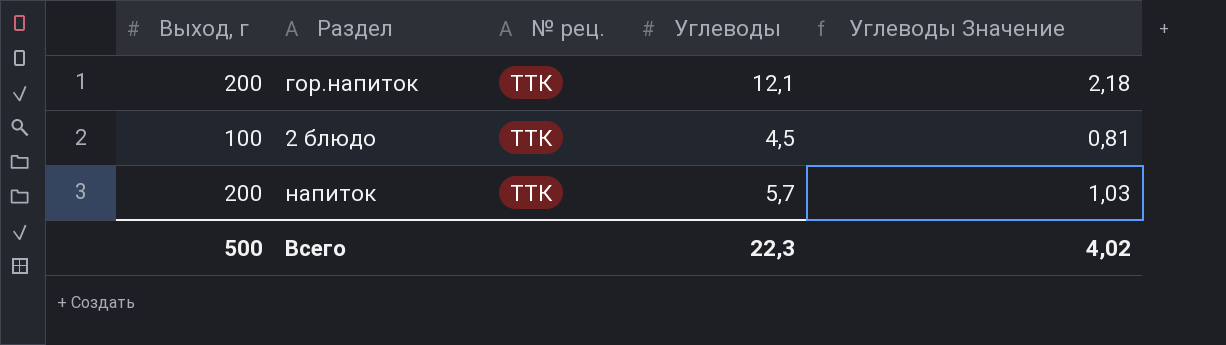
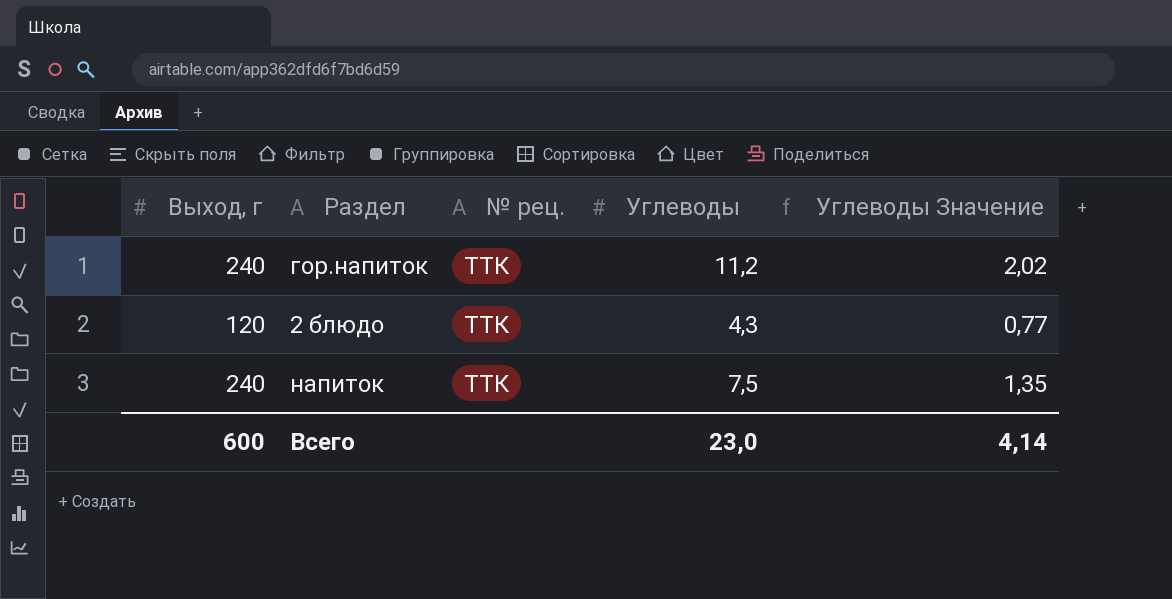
гор.напиток | Выход, г: 200 -> 240
гор.напиток | Углеводы: 12,1 -> 11,2
гор.напиток | Углеводы Значение: 2,18 -> 2,02
2 блюдо | Выход, г: 100 -> 120
2 блюдо | Углеводы: 4,5 -> 4,3
2 блюдо | Углеводы Значение: 0,81 -> 0,77
напиток | Выход, г: 200 -> 240
напиток | Углеводы: 5,7 -> 7,5
напиток | Углеводы Значение: 1,03 -> 1,35
Всего | Выход, г: 500 -> 600
Всего | Углеводы: 22,3 -> 23,0
Всего | Углеводы Значение: 4,02 -> 4,14

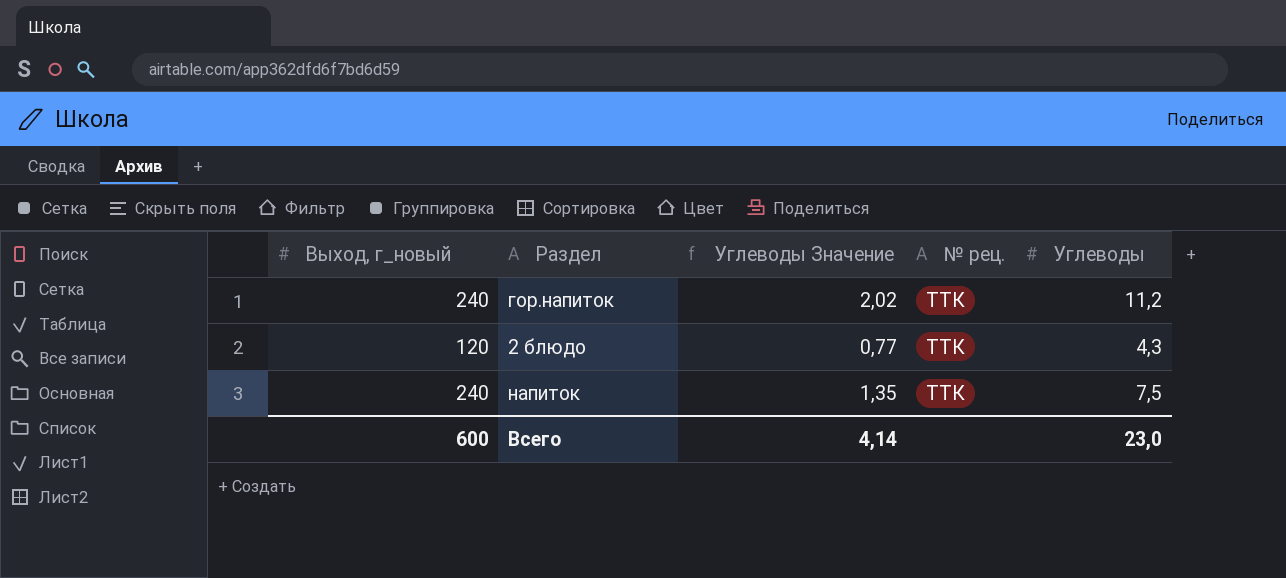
column name: Выход, г -> Выход, г_новый
column Углеводы Значение | position: 5 -> 3

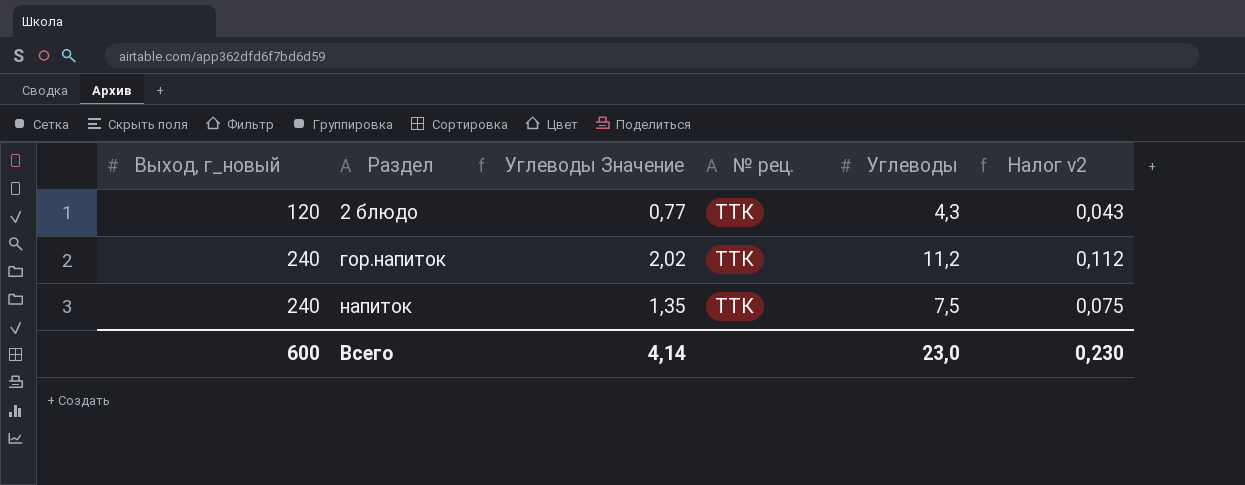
row order: none -> Выход, г_новый ascending
column Налог v2 | formula: none -> [Углеводы] * 0,01

